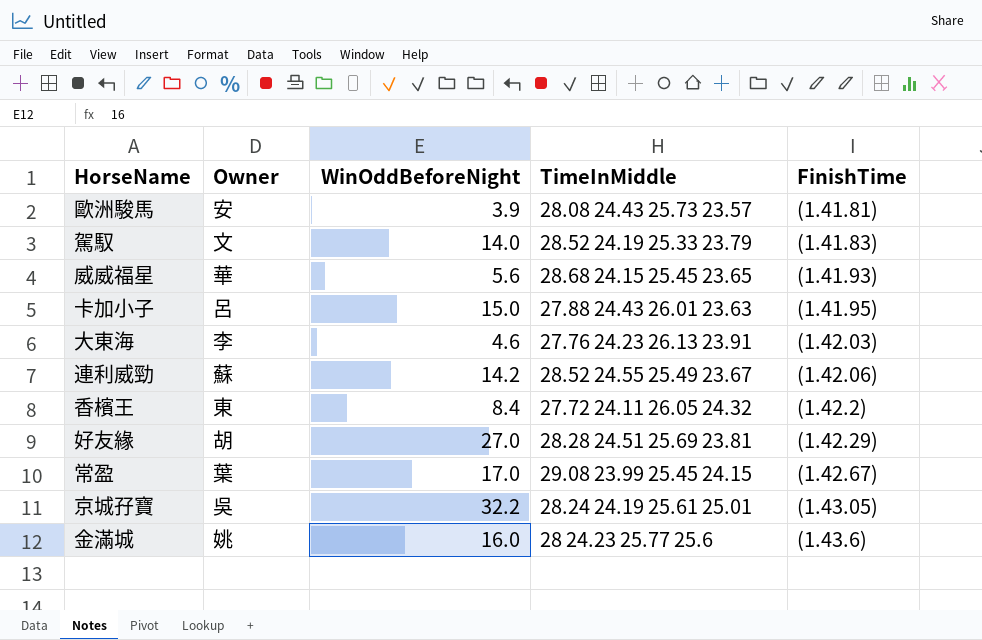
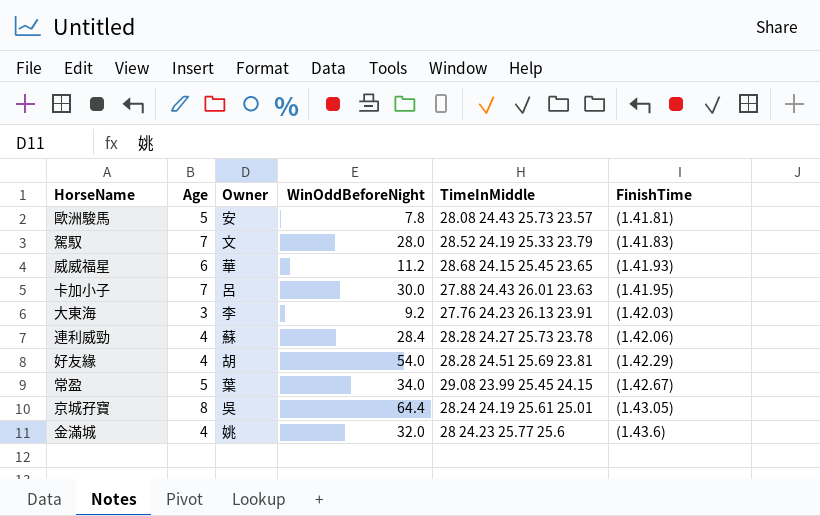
column Age | position: none -> 2
row 香檳王: 東 | 8.4 | 27.72 24.11 26.05 24.32 | (1.42.2) -> none
歐洲駿馬 | WinOddBeforeNight: 3.9 -> 7.8
駕馭 | WinOddBeforeNight: 14.0 -> 28.0
威威福星 | WinOddBeforeNight: 5.6 -> 11.2
卡加小子 | WinOddBeforeNight: 15.0 -> 30.0
大東海 | WinOddBeforeNight: 4.6 -> 9.2
連利威勁 | WinOddBeforeNight: 14.2 -> 28.4
連利威勁 | TimeInMiddle: 28.52 24.55 25.49 23.67 -> 28.28 24.27 25.73 23.78
好友緣 | WinOddBeforeNight: 27.0 -> 54.0
常盈 | WinOddBeforeNight: 17.0 -> 34.0
京城孖寶 | WinOddBeforeNight: 32.2 -> 64.4
金滿城 | WinOddBeforeNight: 16.0 -> 32.0

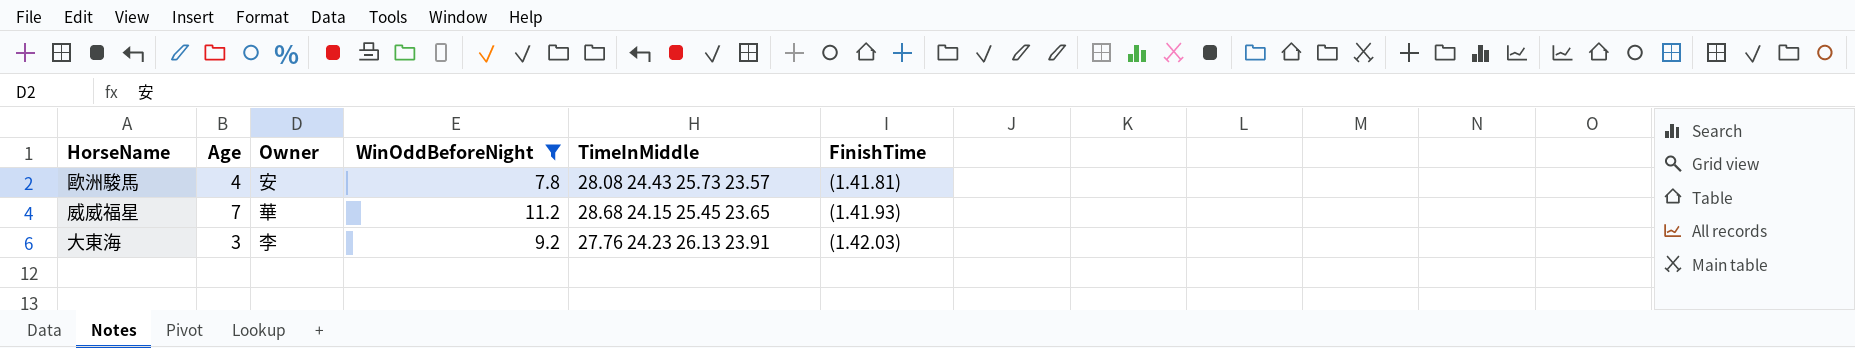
filter: none -> WinOddBeforeNight <= 11.2
歐洲駿馬 | Age: 5 -> 4
威威福星 | Age: 6 -> 7

